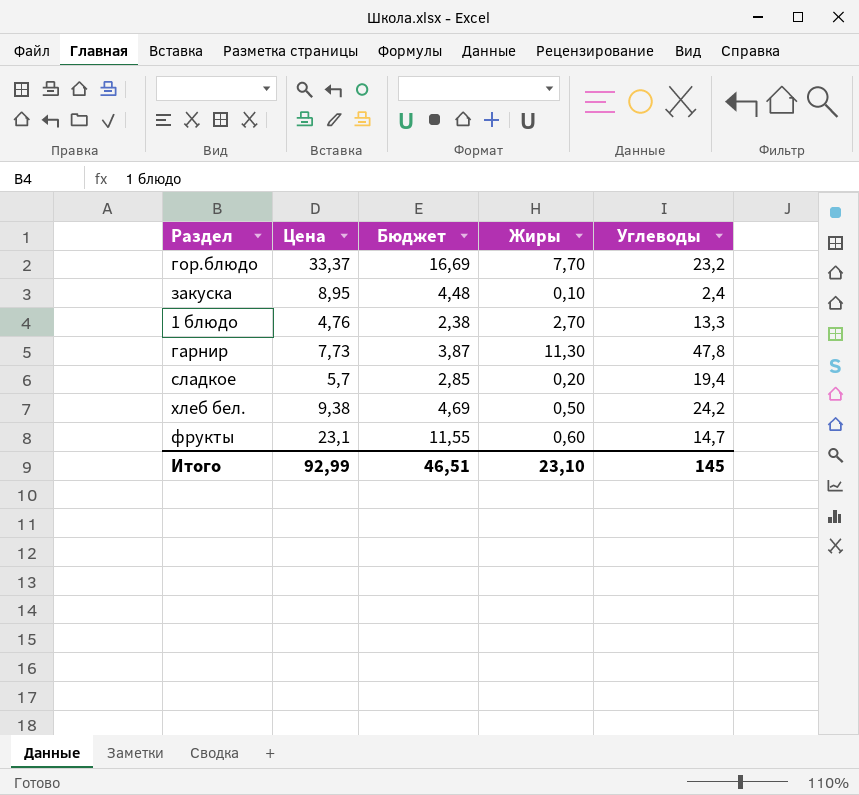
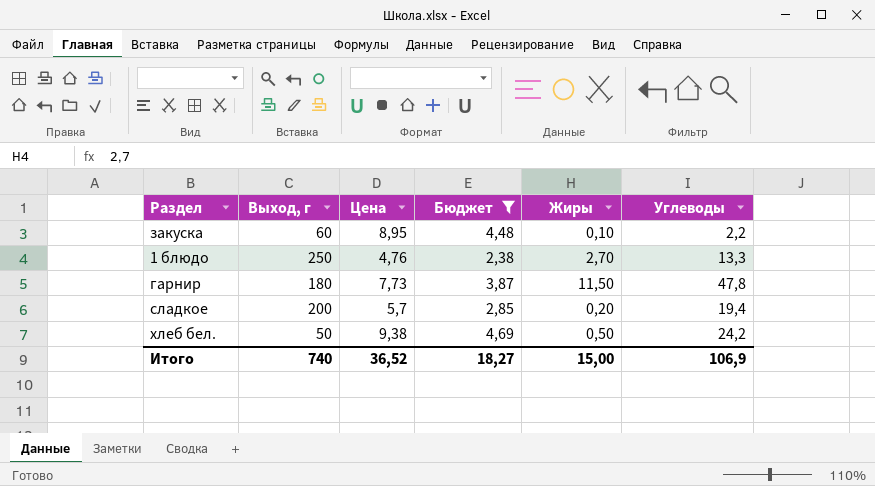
filter: none -> Бюджет <= 4,69
column Выход, г | position: none -> 2
закуска | Углеводы: 2,4 -> 2,2
гарнир | Жиры: 11,30 -> 11,50
Итого | Цена: 92,99 -> 36,52
Итого | Бюджет: 46,51 -> 18,27
Итого | Жиры: 23,10 -> 15,00
Итого | Углеводы: 145 -> 106,9

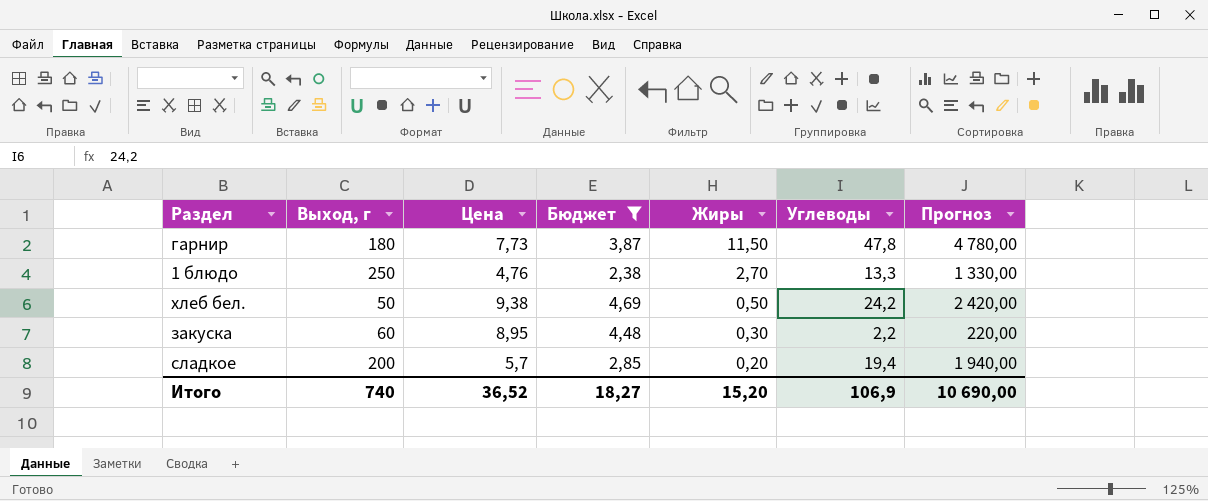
row order: none -> Жиры descending
column Прогноз | formula: none -> [Углеводы] * 100
закуска | Жиры: 0,10 -> 0,30
Итого | Жиры: 15,00 -> 15,20

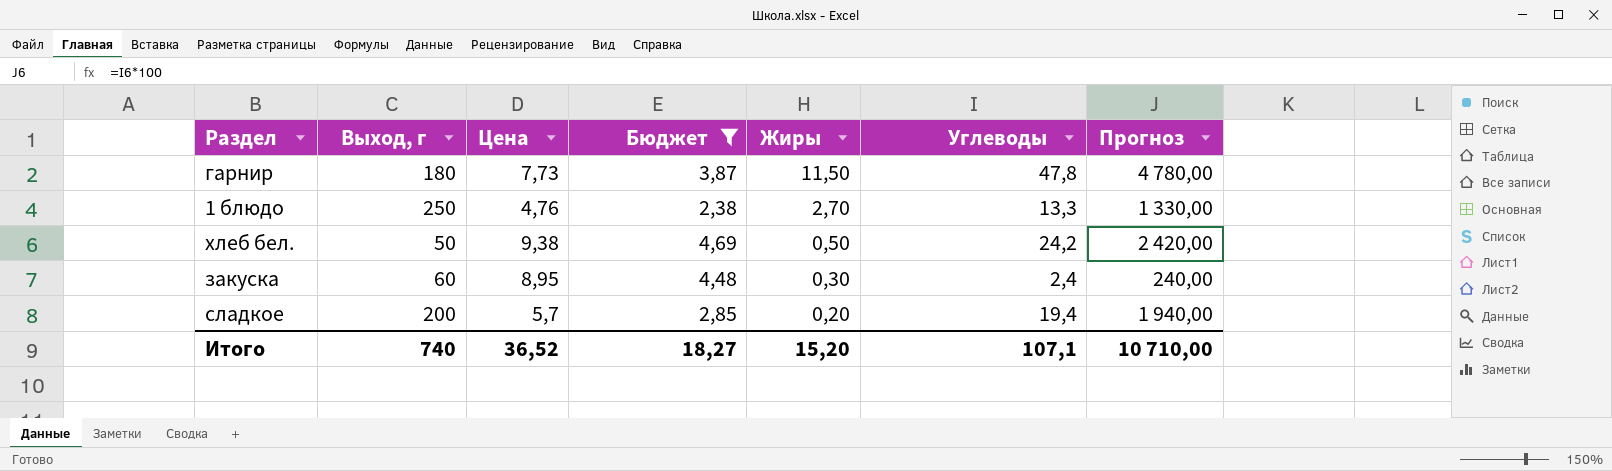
закуска | Углеводы: 2,2 -> 2,4
закуска | Прогноз: 220,00 -> 240,00
Итого | Углеводы: 106,9 -> 107,1
Итого | Прогноз: 10 690,00 -> 10 710,00

